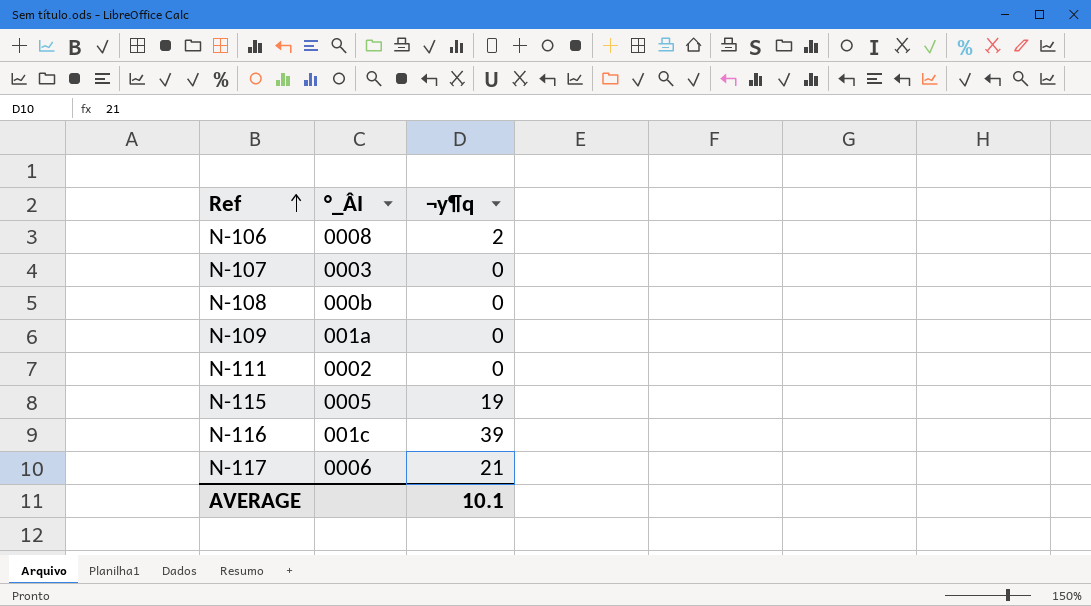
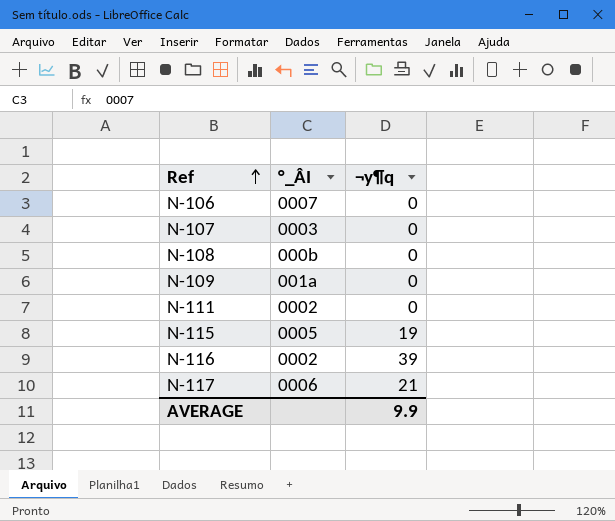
N-106 | °_ÂI: 0008 -> 0007
N-106 | ¬y¶q: 2 -> 0
N-116 | °_ÂI: 001c -> 0002
AVERAGE | ¬y¶q: 10.1 -> 9.9

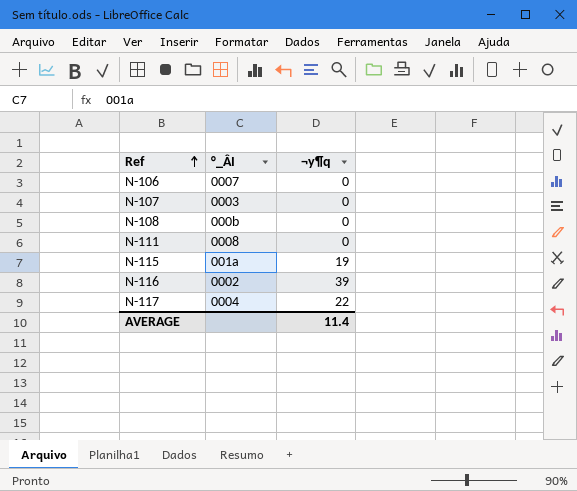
row N-109: 001a | 0 -> none
N-111 | °_ÂI: 0002 -> 0008
N-115 | °_ÂI: 0005 -> 001a
N-117 | °_ÂI: 0006 -> 0004
N-117 | ¬y¶q: 21 -> 22
AVERAGE | ¬y¶q: 9.9 -> 11.4

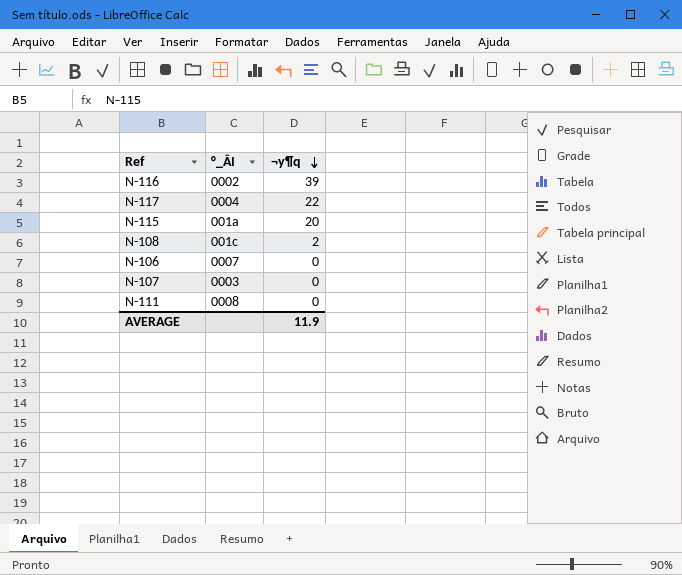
row order: Ref ascending -> ¬y¶q descending
N-115 | ¬y¶q: 19 -> 20
N-108 | °_ÂI: 000b -> 001c
N-108 | ¬y¶q: 0 -> 2
AVERAGE | ¬y¶q: 11.4 -> 11.9

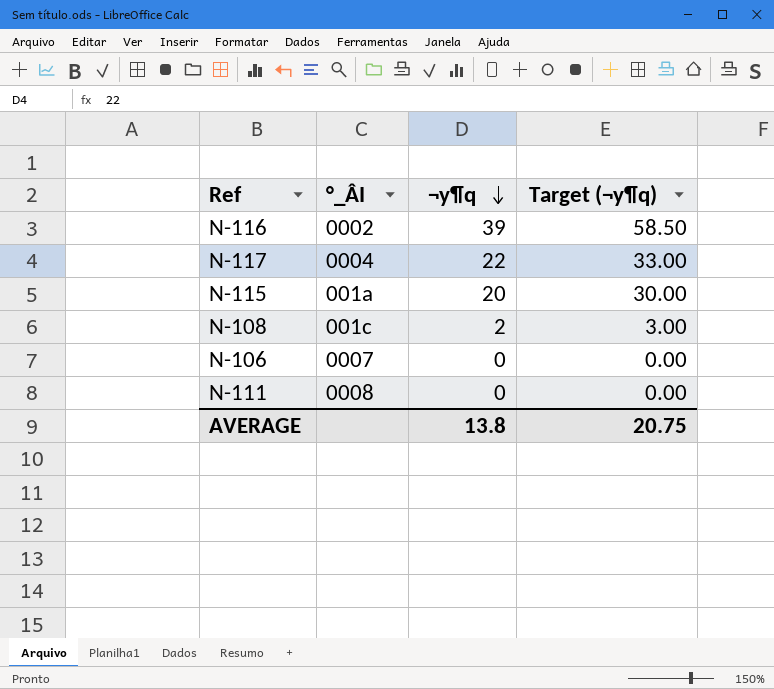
column Target (¬y¶q) | formula: none -> [¬y¶q] * 1.5
row N-107: 0003 | 0 -> none
AVERAGE | ¬y¶q: 11.9 -> 13.8

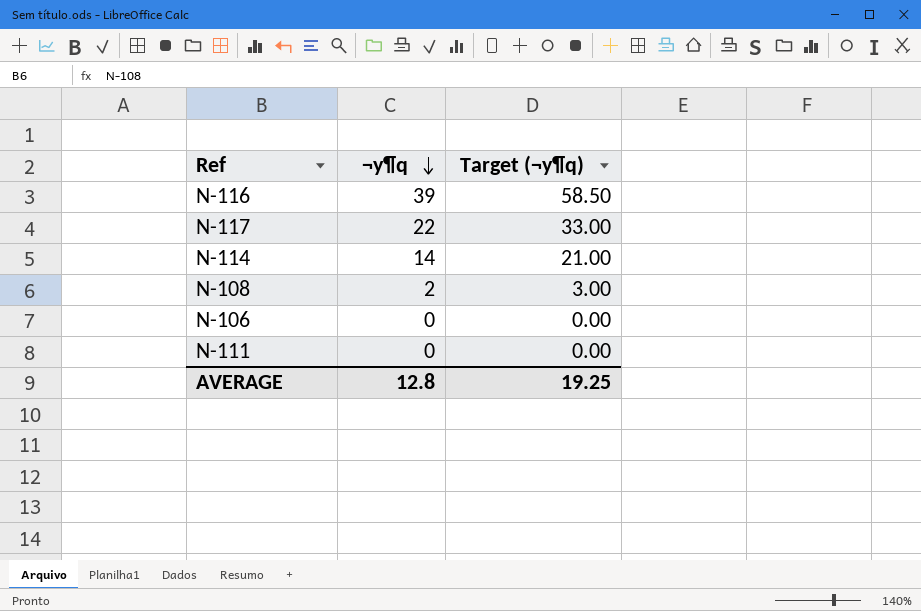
column °_ÂI | position: 2 -> none
row N-115: 001a | 20 | 30.00 -> none
row N-114: none -> 14 | 21.00
AVERAGE | ¬y¶q: 13.8 -> 12.8
AVERAGE | Target (¬y¶q): 20.75 -> 19.25

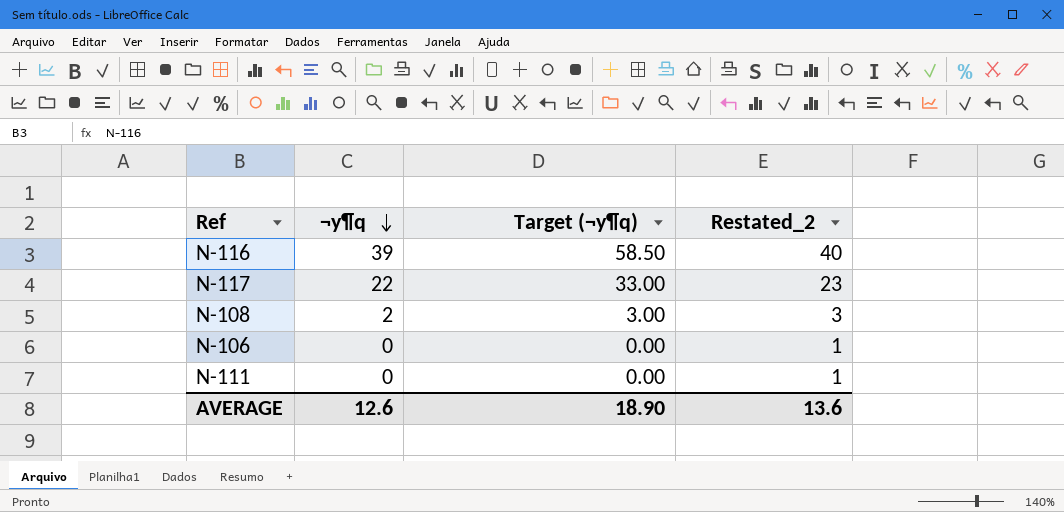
column Restated_2 | formula: none -> [¬y¶q] + 1
row N-114: 14 | 21.00 -> none
AVERAGE | ¬y¶q: 12.8 -> 12.6
AVERAGE | Target (¬y¶q): 19.25 -> 18.90

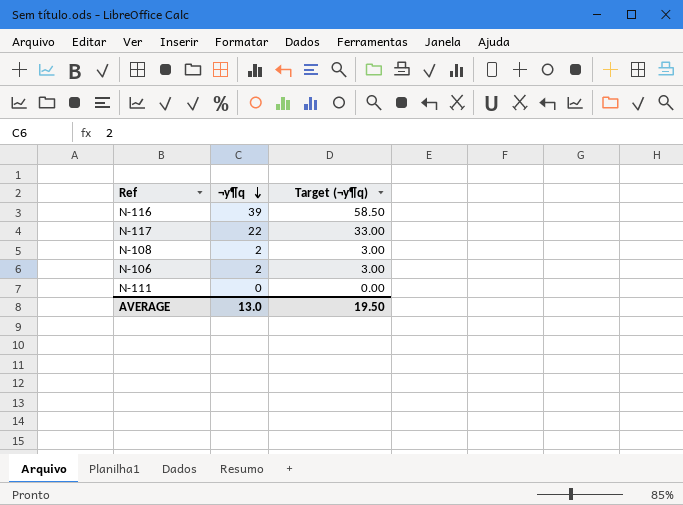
column Restated_2 | formula: [¬y¶q] + 1 -> none
N-106 | ¬y¶q: 0 -> 2
N-106 | Target (¬y¶q): 0.00 -> 3.00
AVERAGE | ¬y¶q: 12.6 -> 13.0
AVERAGE | Target (¬y¶q): 18.90 -> 19.50

